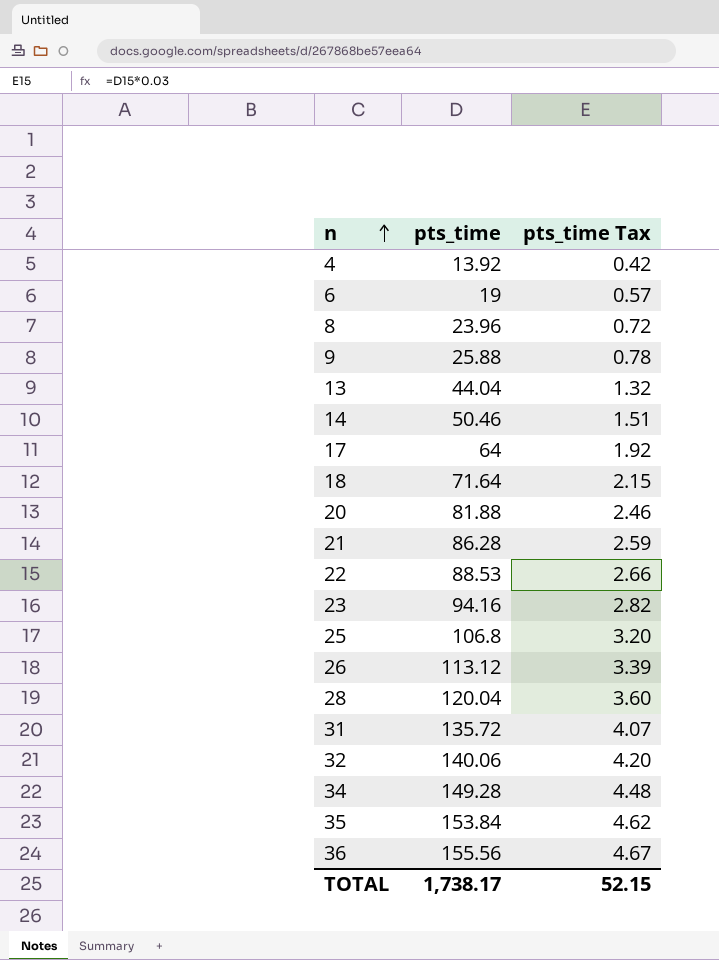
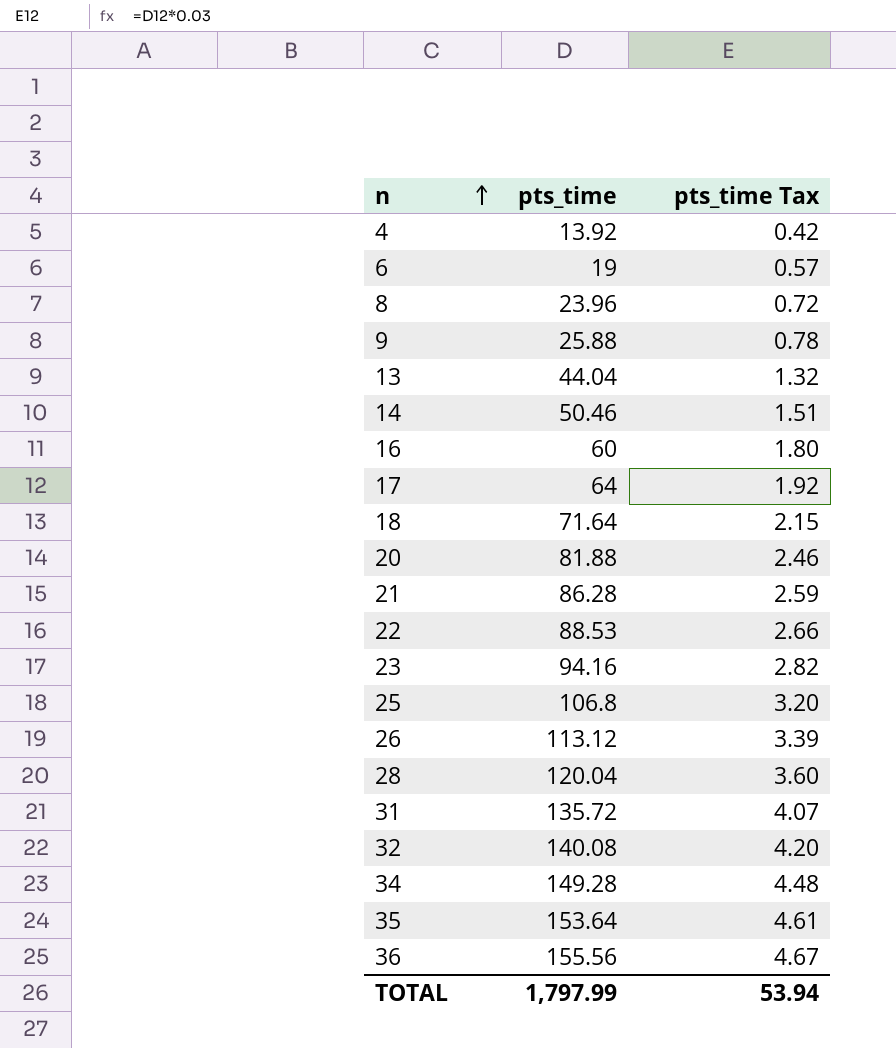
row 16: none -> 60 | 1.80
32 | pts_time: 140.06 -> 140.08
35 | pts_time: 153.84 -> 153.64
35 | pts_time Tax: 4.62 -> 4.61
TOTAL | pts_time: 1,738.17 -> 1,797.99
TOTAL | pts_time Tax: 52.15 -> 53.94

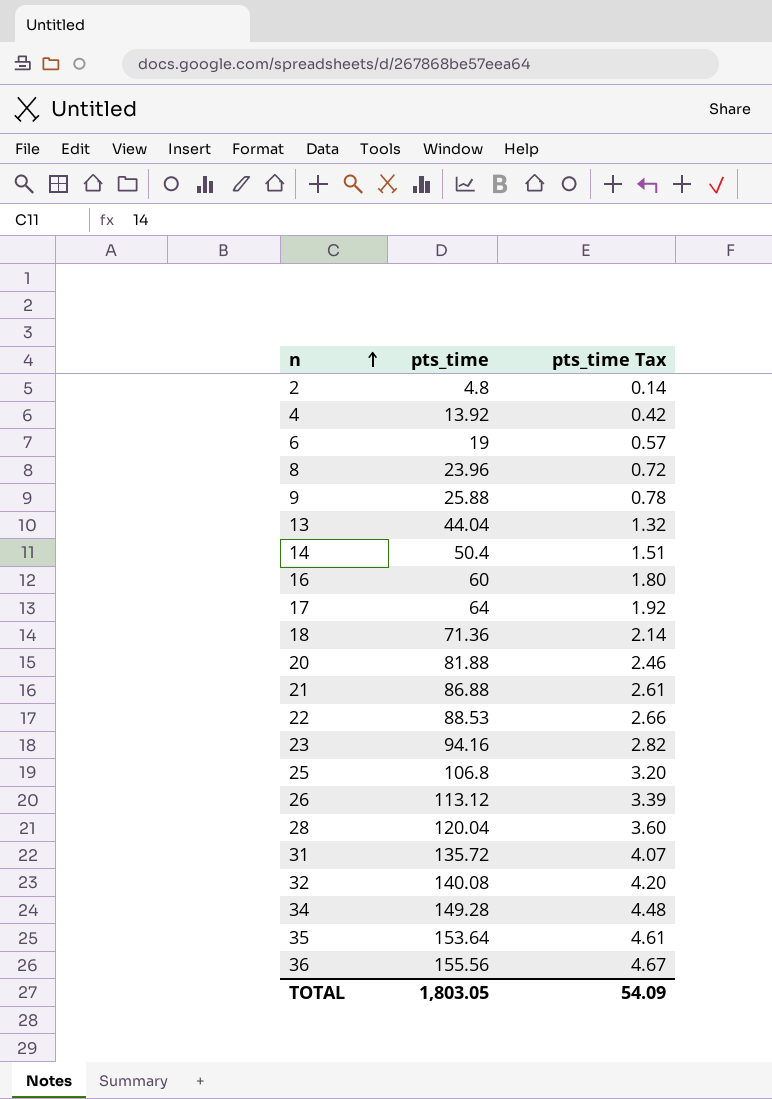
row 2: none -> 4.8 | 0.14
14 | pts_time: 50.46 -> 50.4
18 | pts_time: 71.64 -> 71.36
18 | pts_time Tax: 2.15 -> 2.14
21 | pts_time: 86.28 -> 86.88
21 | pts_time Tax: 2.59 -> 2.61
TOTAL | pts_time: 1,797.99 -> 1,803.05
TOTAL | pts_time Tax: 53.94 -> 54.09

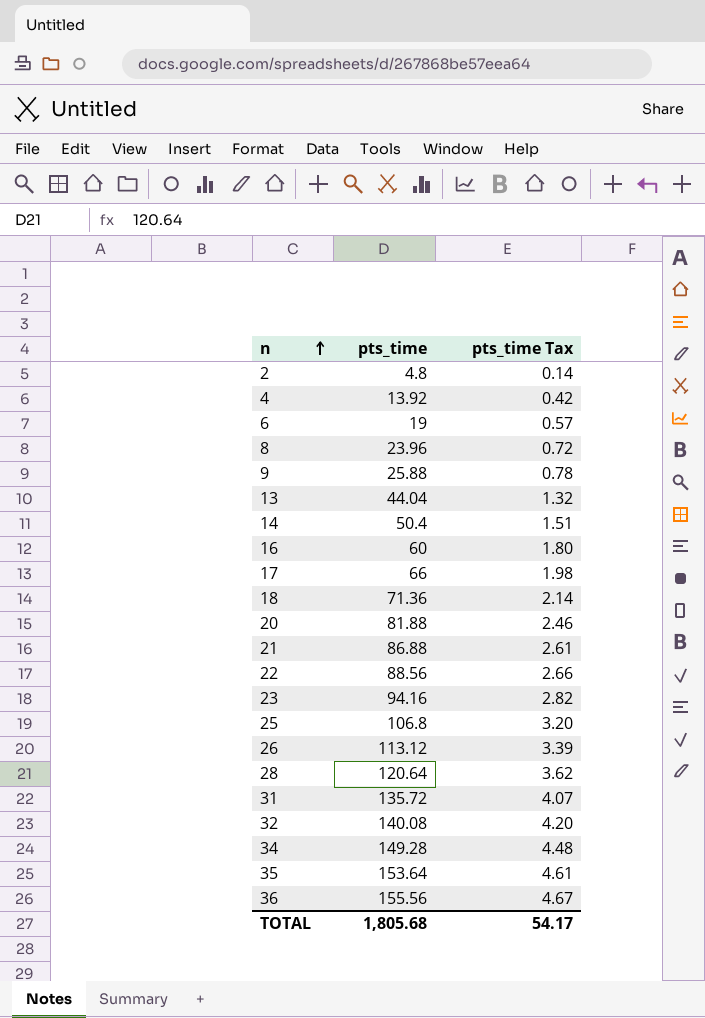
17 | pts_time: 64 -> 66
17 | pts_time Tax: 1.92 -> 1.98
22 | pts_time: 88.53 -> 88.56
28 | pts_time: 120.04 -> 120.64
28 | pts_time Tax: 3.60 -> 3.62
TOTAL | pts_time: 1,803.05 -> 1,805.68
TOTAL | pts_time Tax: 54.09 -> 54.17

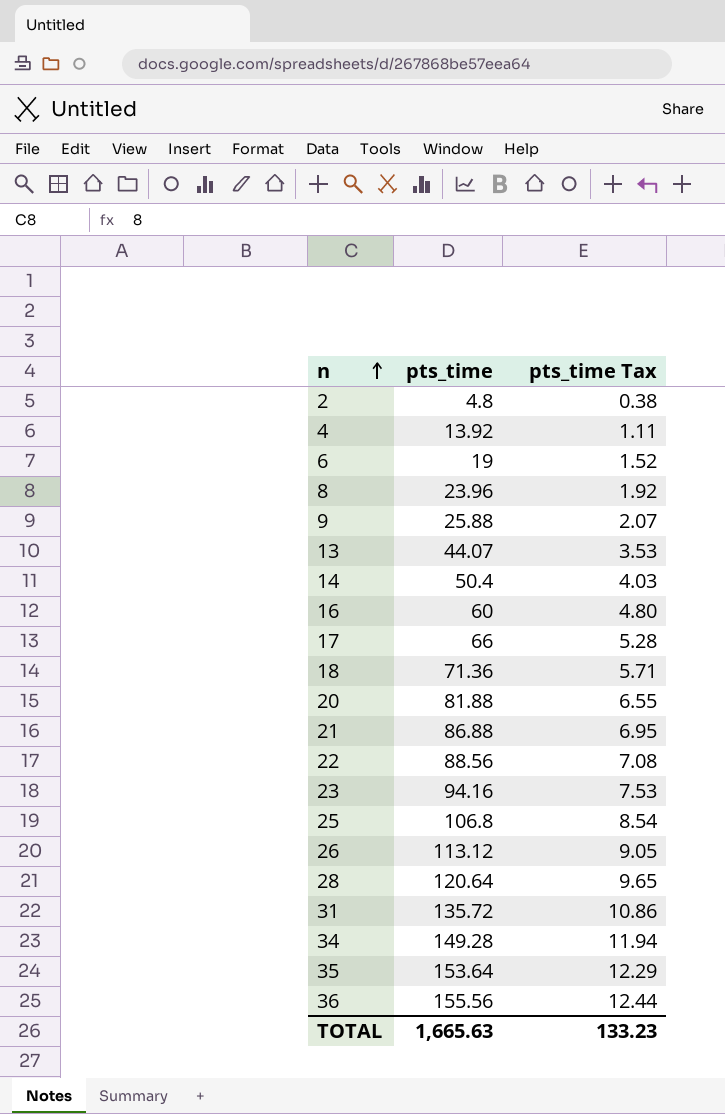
column pts_time Tax | formula: [pts_time] * 0.03 -> [pts_time] * 0.08
row 32: 140.08 | 4.20 -> none
13 | pts_time: 44.04 -> 44.07
TOTAL | pts_time: 1,805.68 -> 1,665.63
TOTAL | pts_time Tax: 54.17 -> 133.23

